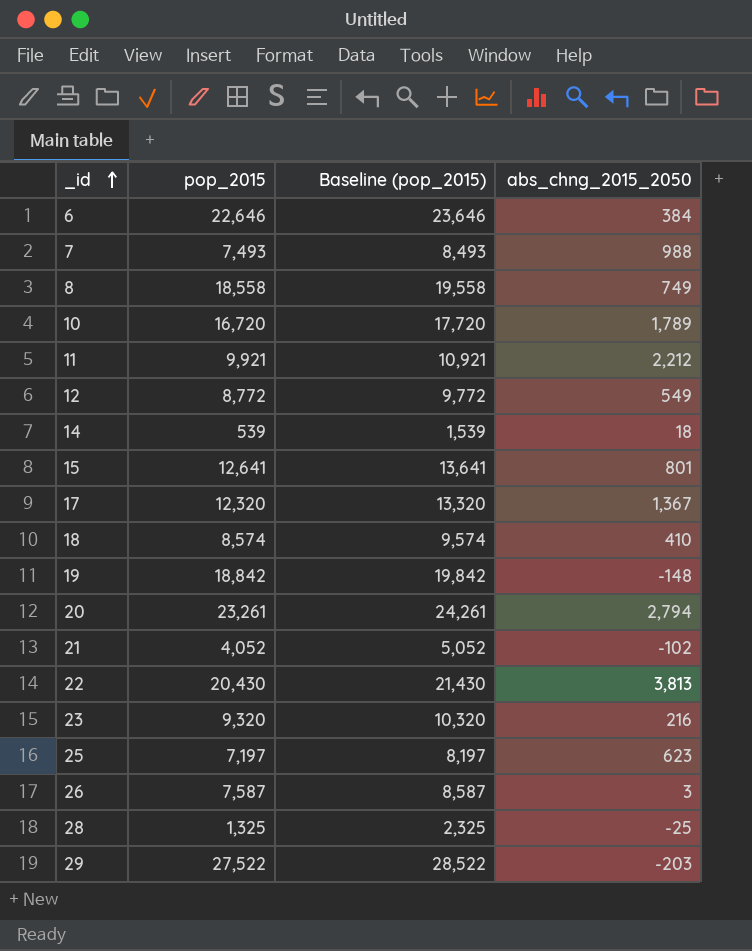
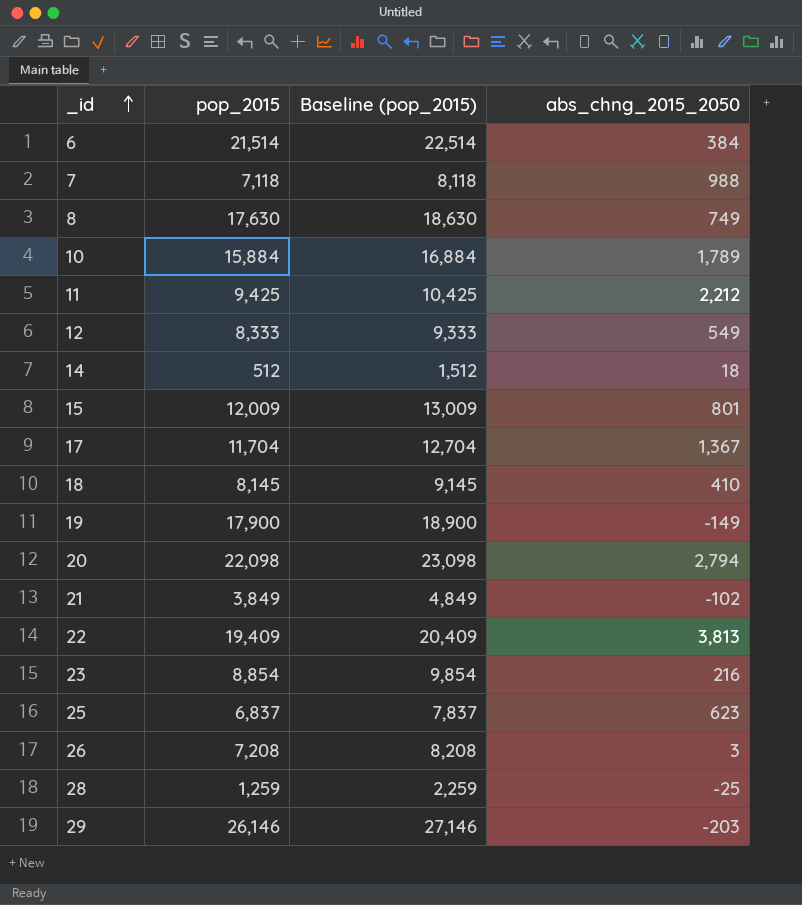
6 | pop_2015: 22,646 -> 21,514
6 | Baseline (pop_2015): 23,646 -> 22,514
7 | pop_2015: 7,493 -> 7,118
7 | Baseline (pop_2015): 8,493 -> 8,118
8 | pop_2015: 18,558 -> 17,630
8 | Baseline (pop_2015): 19,558 -> 18,630
10 | pop_2015: 16,720 -> 15,884
10 | Baseline (pop_2015): 17,720 -> 16,884
11 | pop_2015: 9,921 -> 9,425
11 | Baseline (pop_2015): 10,921 -> 10,425
12 | pop_2015: 8,772 -> 8,333
12 | Baseline (pop_2015): 9,772 -> 9,333
14 | pop_2015: 539 -> 512
14 | Baseline (pop_2015): 1,539 -> 1,512
15 | pop_2015: 12,641 -> 12,009
15 | Baseline (pop_2015): 13,641 -> 13,009
17 | pop_2015: 12,320 -> 11,704
17 | Baseline (pop_2015): 13,320 -> 12,704
18 | pop_2015: 8,574 -> 8,145
18 | Baseline (pop_2015): 9,574 -> 9,145
19 | pop_2015: 18,842 -> 17,900
19 | Baseline (pop_2015): 19,842 -> 18,900
19 | abs_chng_2015_2050: -148 -> -149
20 | pop_2015: 23,261 -> 22,098
20 | Baseline (pop_2015): 24,261 -> 23,098
21 | pop_2015: 4,052 -> 3,849
21 | Baseline (pop_2015): 5,052 -> 4,849
22 | pop_2015: 20,430 -> 19,409
22 | Baseline (pop_2015): 21,430 -> 20,409
23 | pop_2015: 9,320 -> 8,854
23 | Baseline (pop_2015): 10,320 -> 9,854
25 | pop_2015: 7,197 -> 6,837
25 | Baseline (pop_2015): 8,197 -> 7,837
26 | pop_2015: 7,587 -> 7,208
26 | Baseline (pop_2015): 8,587 -> 8,208
28 | pop_2015: 1,325 -> 1,259
28 | Baseline (pop_2015): 2,325 -> 2,259
29 | pop_2015: 27,522 -> 26,146
29 | Baseline (pop_2015): 28,522 -> 27,146

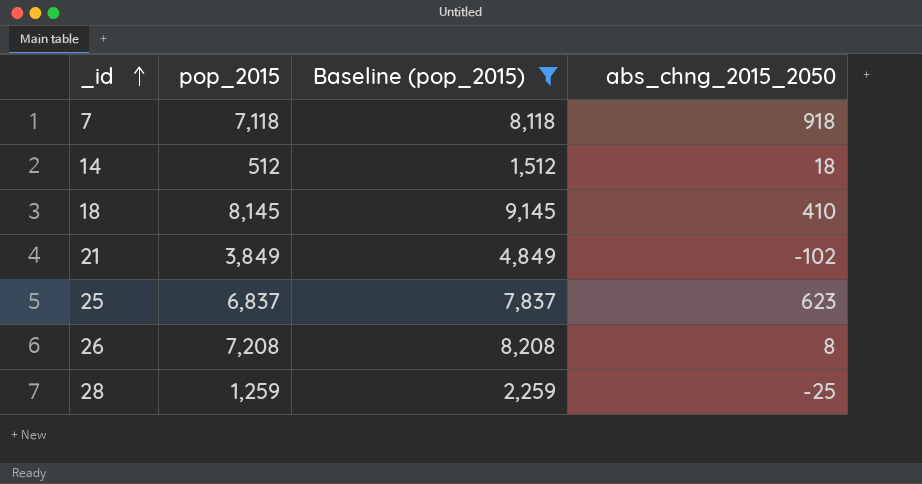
filter: none -> Baseline (pop_2015) <= 9,145
7 | abs_chng_2015_2050: 988 -> 918
26 | abs_chng_2015_2050: 3 -> 8

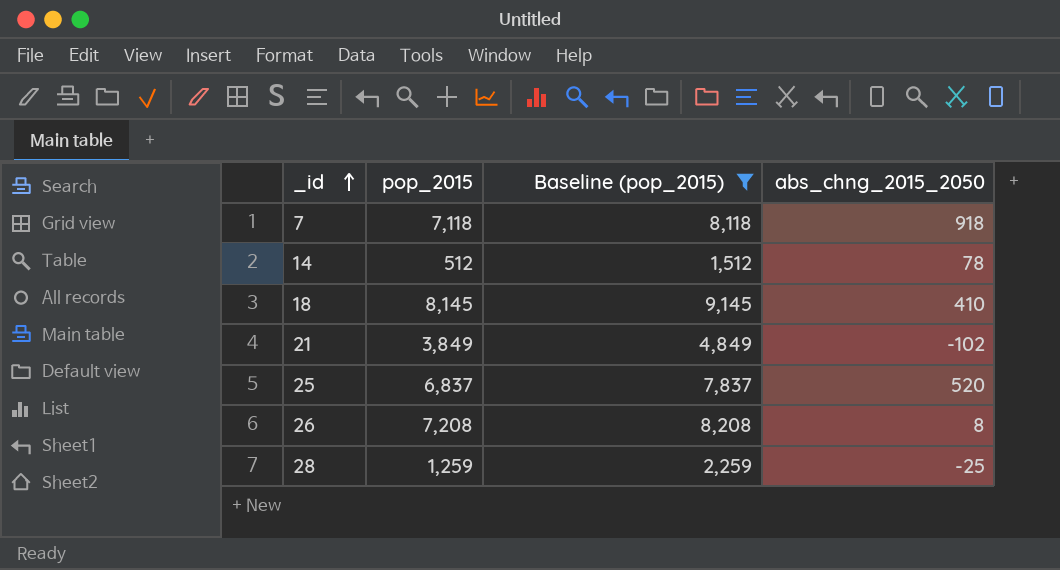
14 | abs_chng_2015_2050: 18 -> 78
25 | abs_chng_2015_2050: 623 -> 520

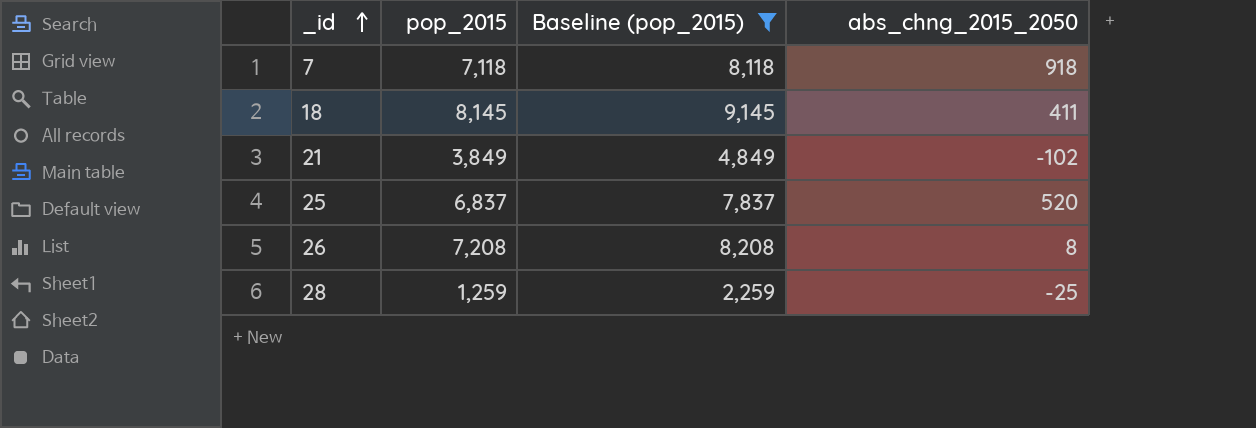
row 14: 512 | 1,512 | 78 -> none
18 | abs_chng_2015_2050: 410 -> 411

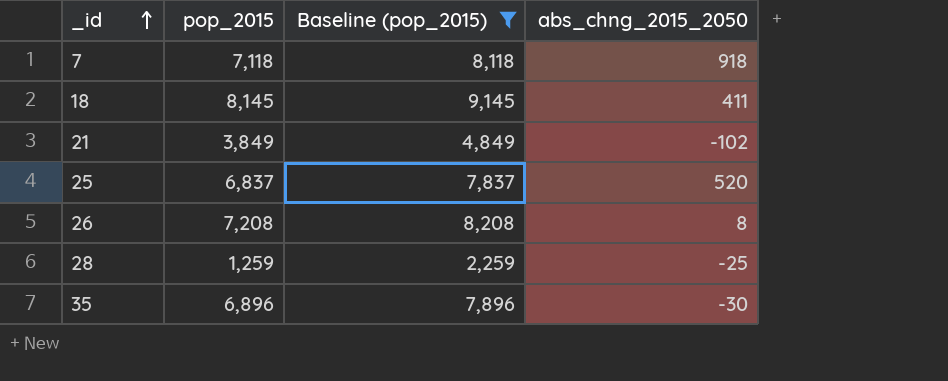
row 35: none -> 6,896 | 7,896 | -30

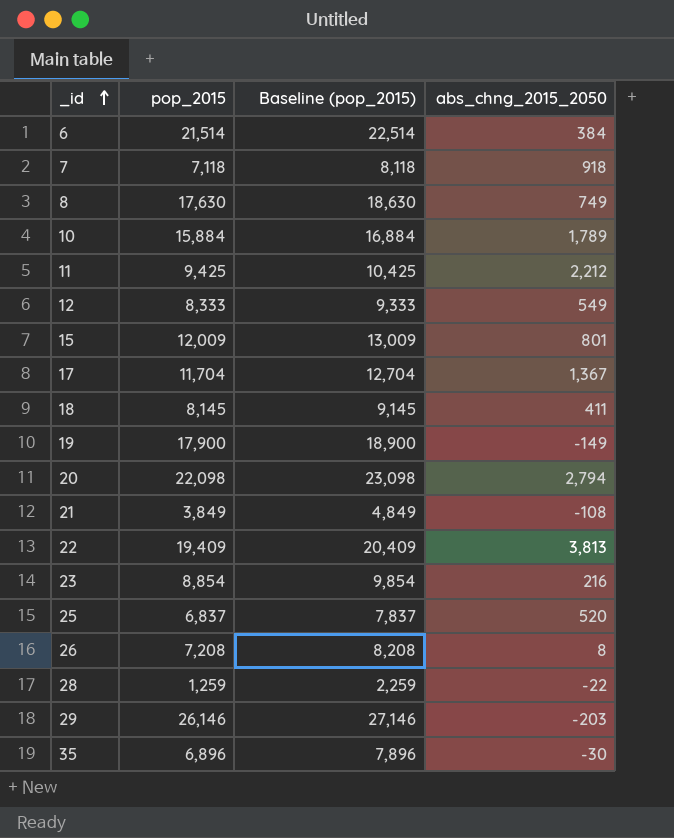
filter: Baseline (pop_2015) <= 9,145 -> none
21 | abs_chng_2015_2050: -102 -> -108
28 | abs_chng_2015_2050: -25 -> -22

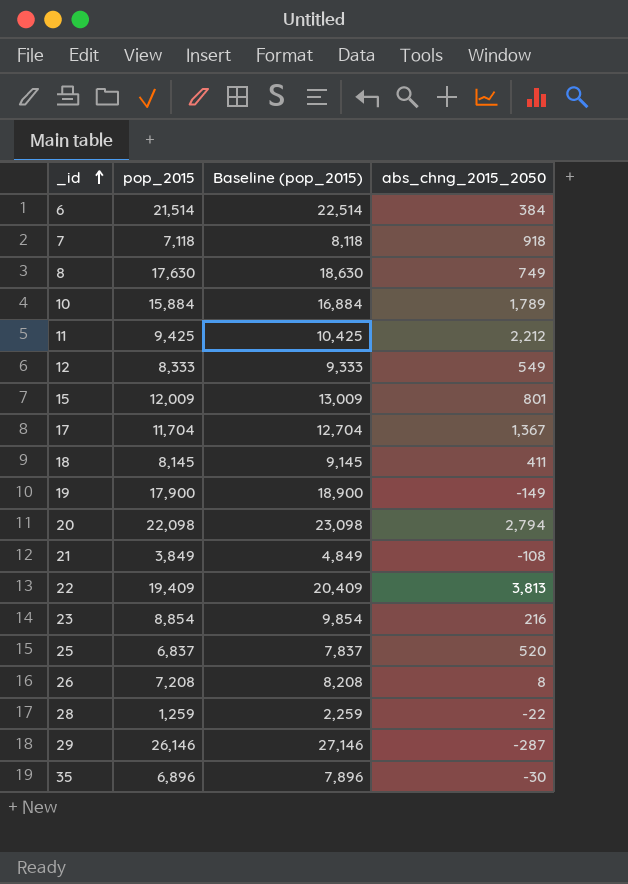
29 | abs_chng_2015_2050: -203 -> -287

